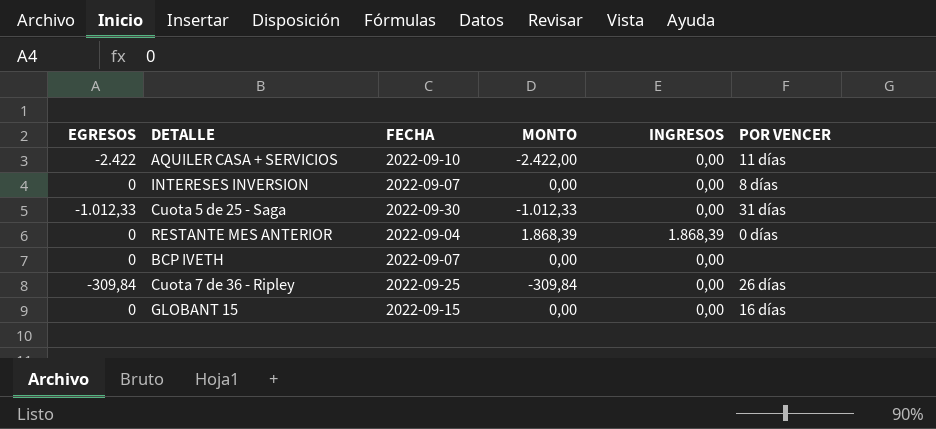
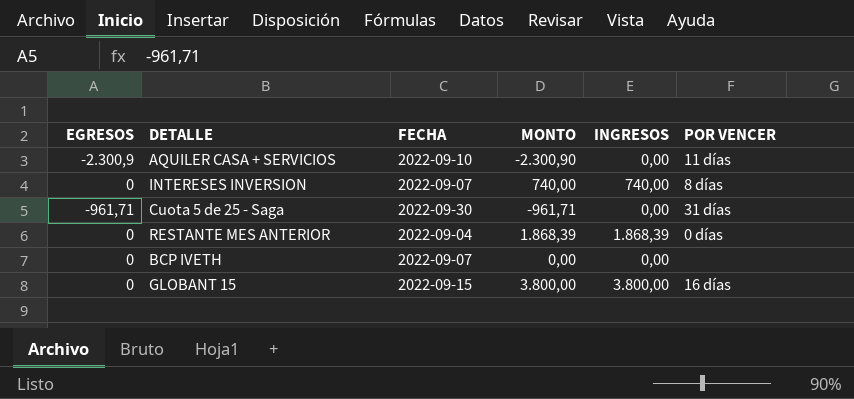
row Cuota 7 de 36 - Ripley: -309,84 | 2022-09-25 | -309,84 | 0,00 | 26 días -> none
AQUILER CASA + SERVICIOS | EGRESOS: -2.422 -> -2.300,9
AQUILER CASA + SERVICIOS | MONTO: -2.422,00 -> -2.300,90
INTERESES INVERSION | MONTO: 0,00 -> 740,00
INTERESES INVERSION | INGRESOS: 0,00 -> 740,00
Cuota 5 de 25 - Saga | EGRESOS: -1.012,33 -> -961,71
Cuota 5 de 25 - Saga | MONTO: -1.012,33 -> -961,71
GLOBANT 15 | MONTO: 0,00 -> 3.800,00
GLOBANT 15 | INGRESOS: 0,00 -> 3.800,00

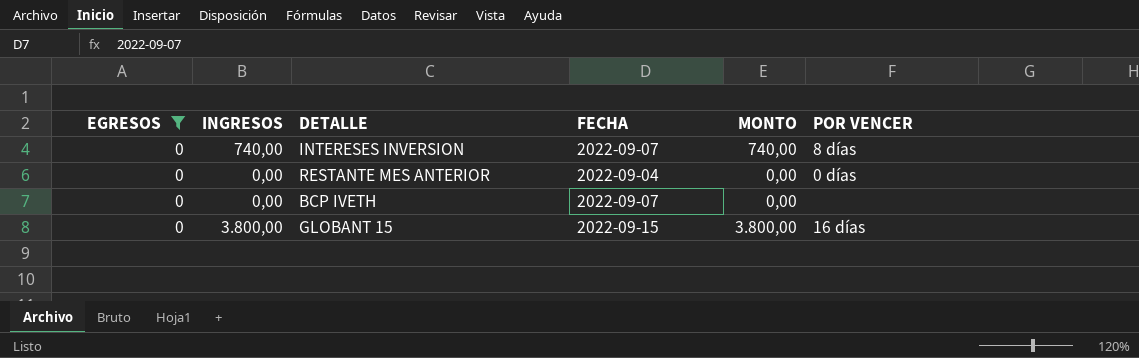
filter: none -> EGRESOS = 0
column INGRESOS | position: 5 -> 2
RESTANTE MES ANTERIOR | INGRESOS: 1.868,39 -> 0,00
RESTANTE MES ANTERIOR | MONTO: 1.868,39 -> 0,00

